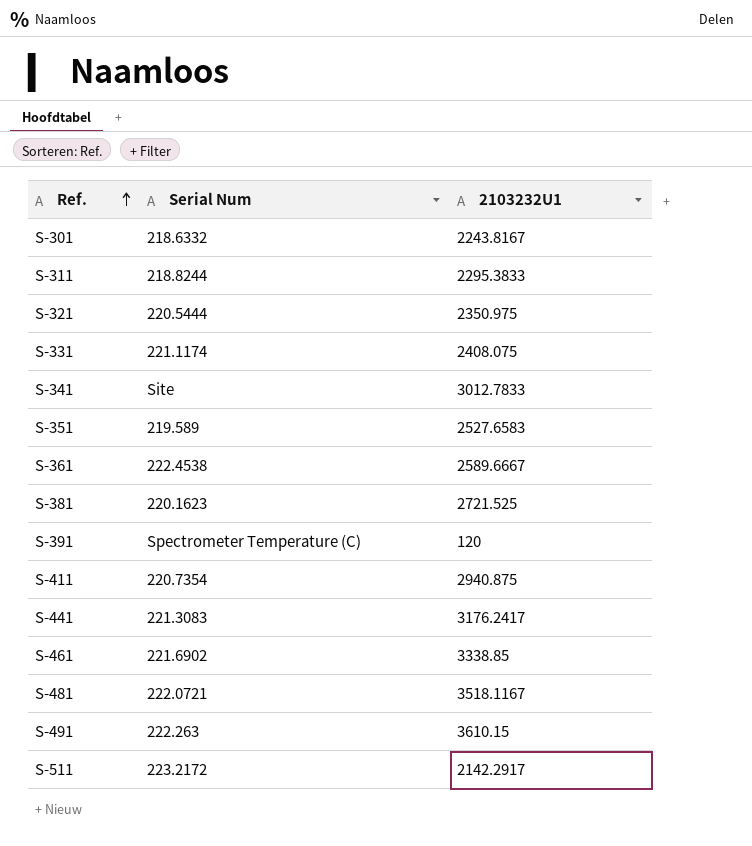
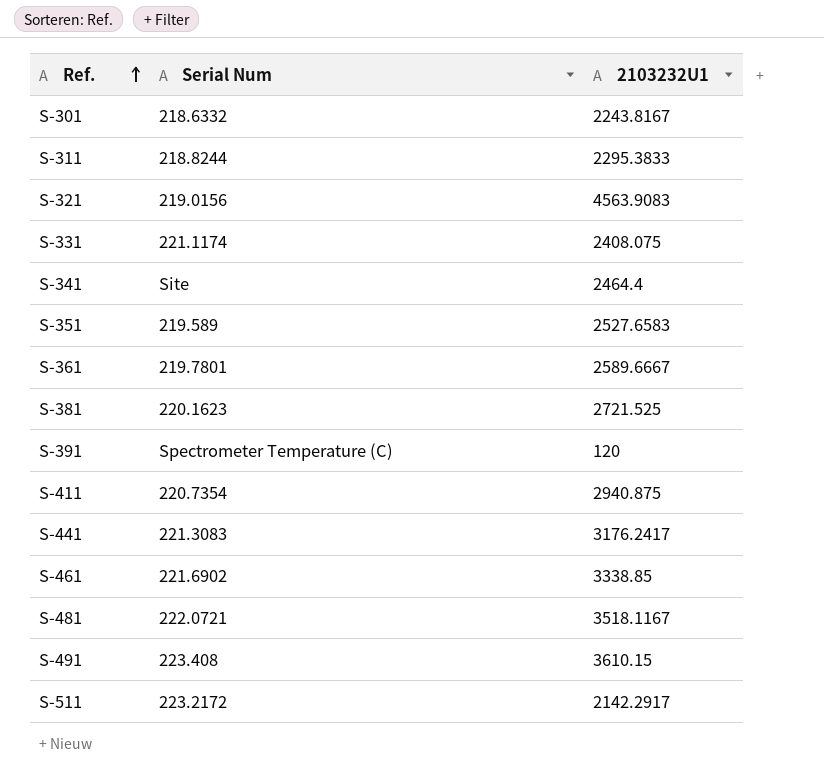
S-321 | Serial Num: 220.5444 -> 219.0156
S-321 | 2103232U1: 2350.975 -> 4563.9083
S-341 | 2103232U1: 3012.7833 -> 2464.4
S-361 | Serial Num: 222.4538 -> 219.7801
S-491 | Serial Num: 222.263 -> 223.408

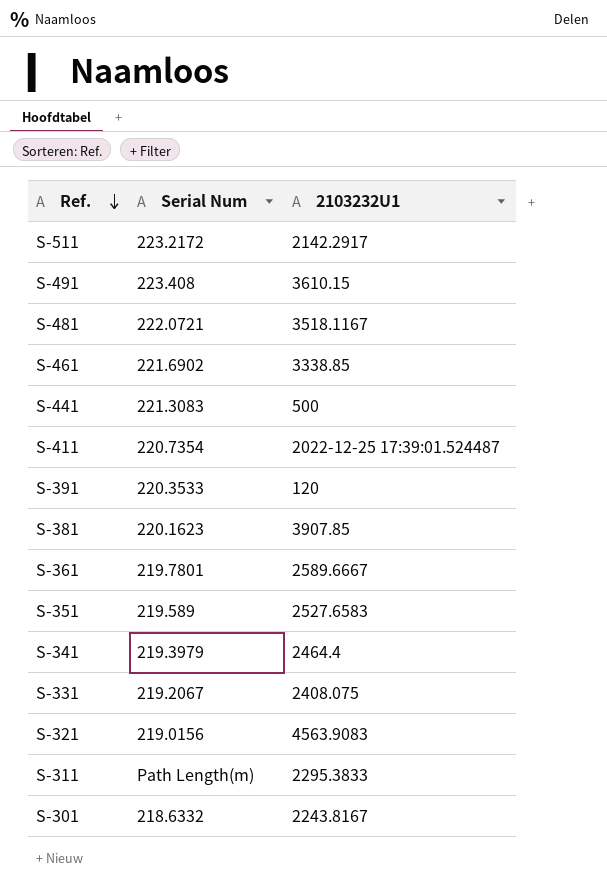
row order: Ref. ascending -> Ref. descending
S-441 | 2103232U1: 3176.2417 -> 500
S-411 | 2103232U1: 2940.875 -> 2022-12-25 17:39:01.524487
S-391 | Serial Num: Spectrometer Temperature (C) -> 220.3533
S-381 | 2103232U1: 2721.525 -> 3907.85
S-341 | Serial Num: Site -> 219.3979
S-331 | Serial Num: 221.1174 -> 219.2067
S-311 | Serial Num: 218.8244 -> Path Length(m)

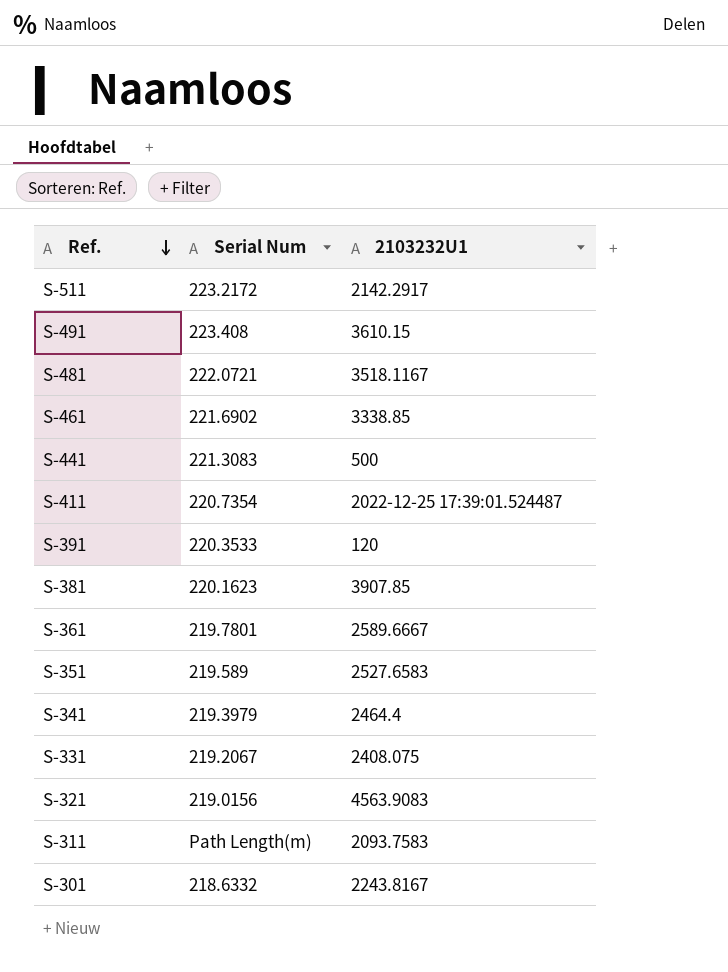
S-311 | 2103232U1: 2295.3833 -> 2093.7583

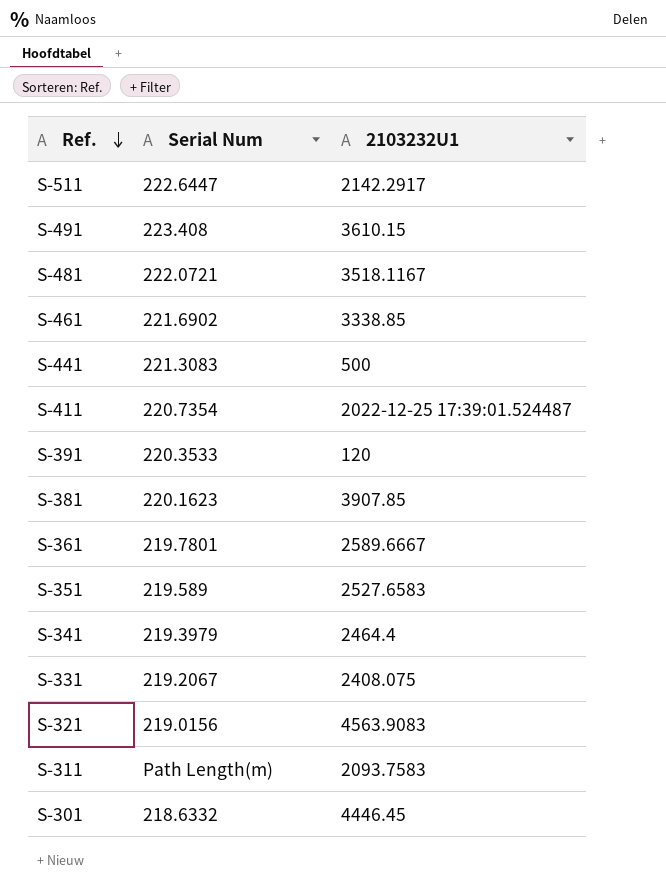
S-511 | Serial Num: 223.2172 -> 222.6447
S-301 | 2103232U1: 2243.8167 -> 4446.45

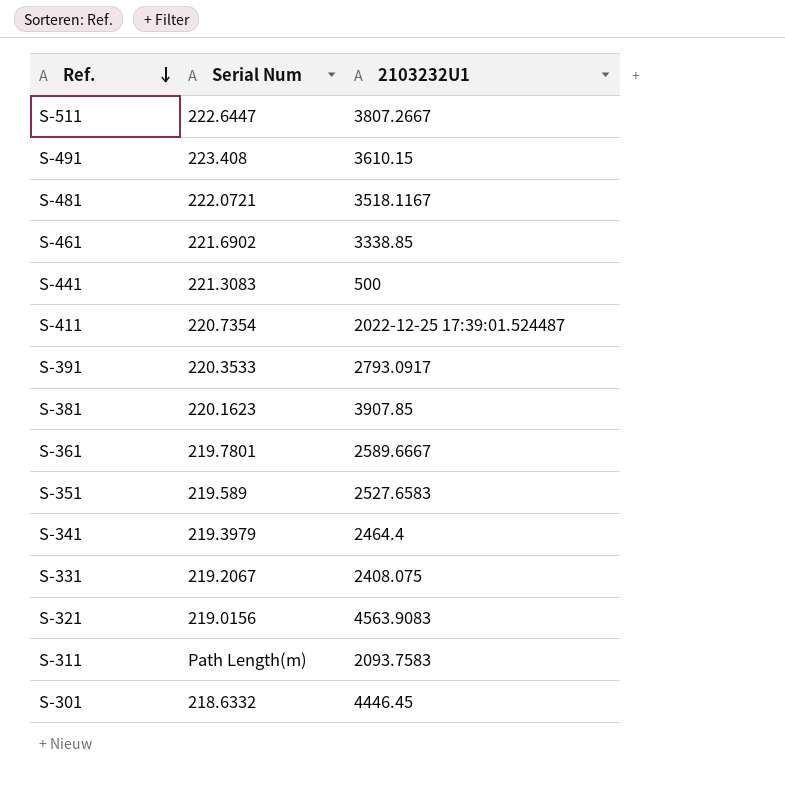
S-511 | 2103232U1: 2142.2917 -> 3807.2667
S-391 | 2103232U1: 120 -> 2793.0917

